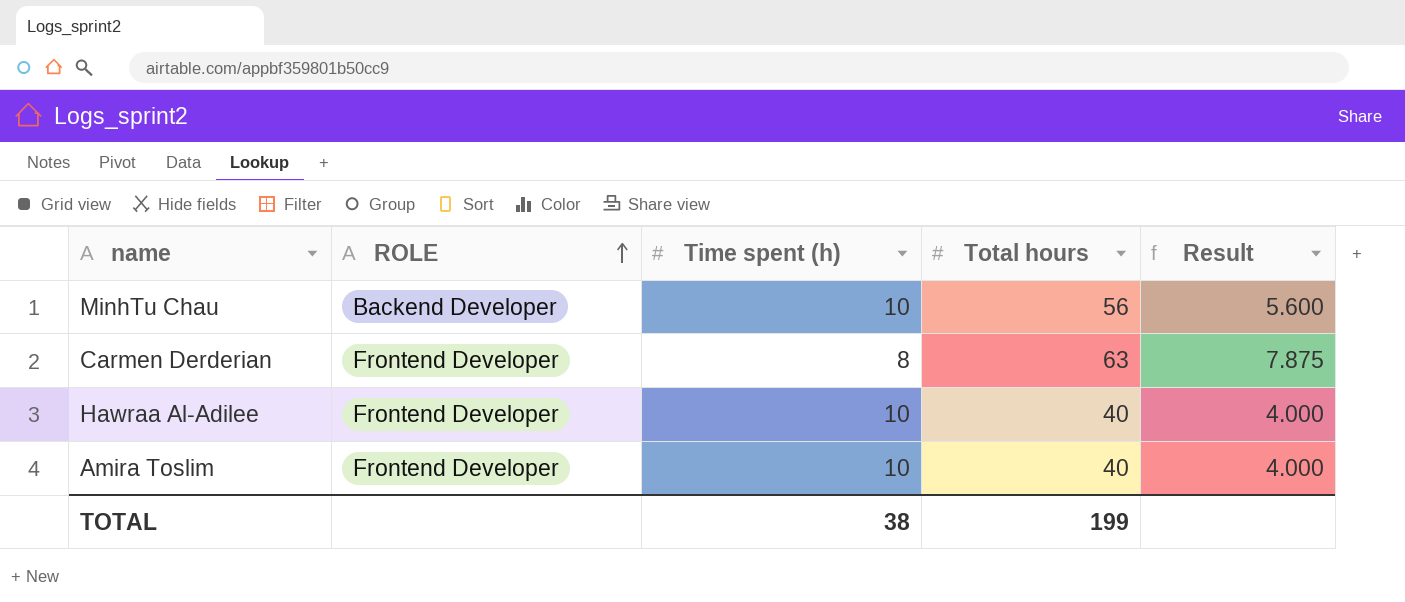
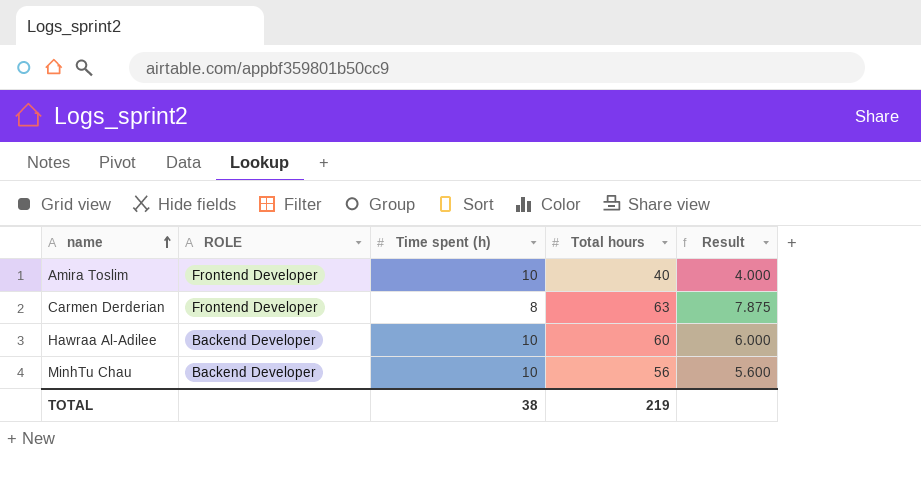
row order: ROLE ascending -> name ascending
Hawraa Al-Adilee | ROLE: Frontend Developer -> Backend Developer
Hawraa Al-Adilee | Total hours: 40 -> 60
Hawraa Al-Adilee | Result: 4.000 -> 6.000
TOTAL | Total hours: 199 -> 219

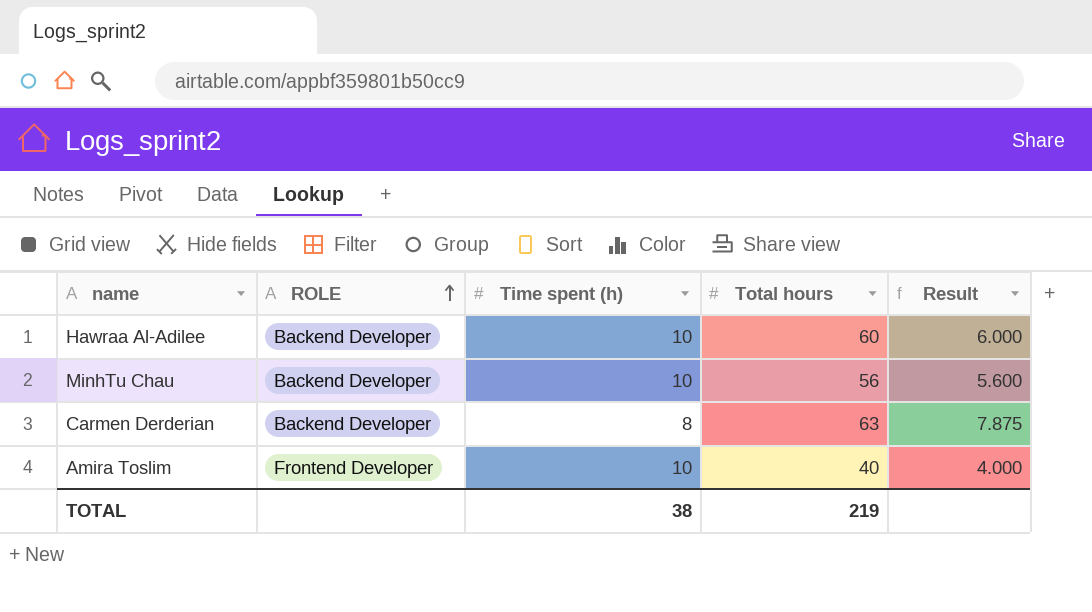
row order: name ascending -> ROLE ascending
Carmen Derderian | ROLE: Frontend Developer -> Backend Developer

